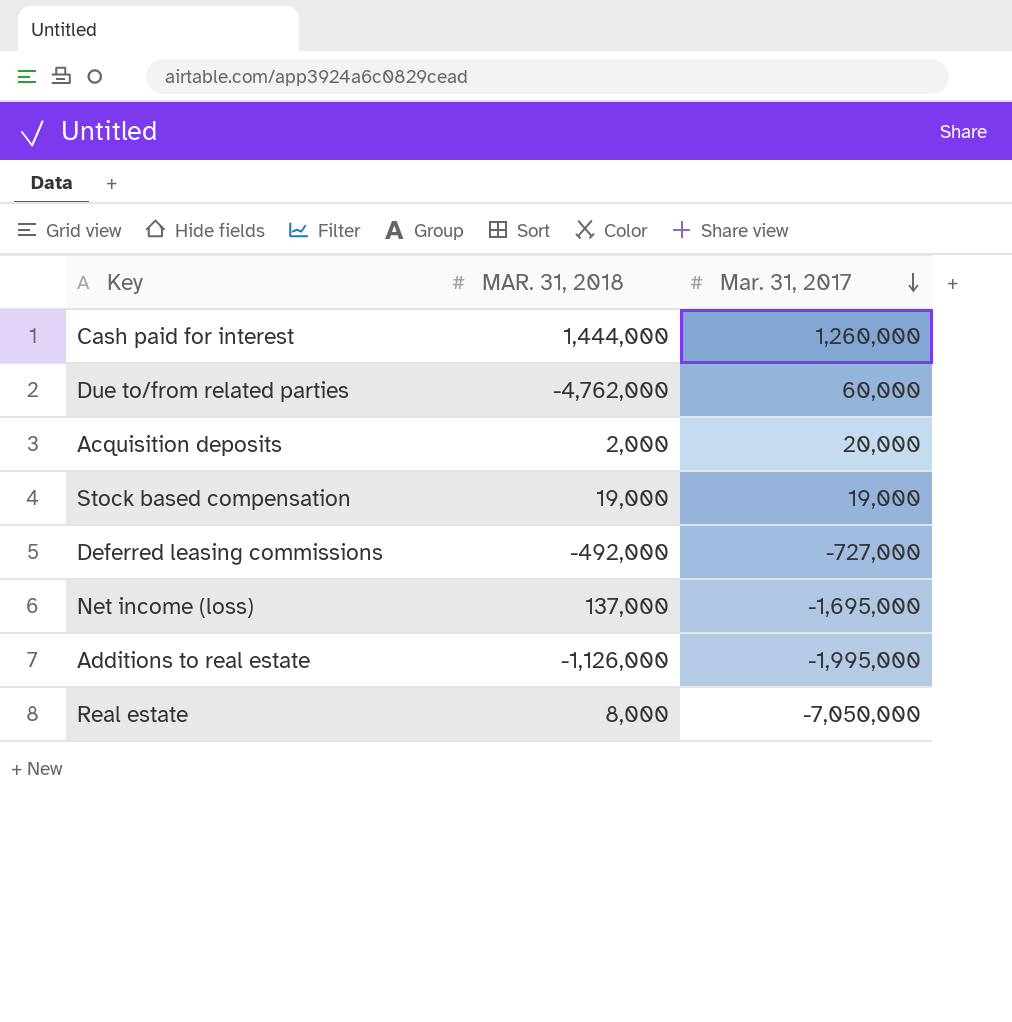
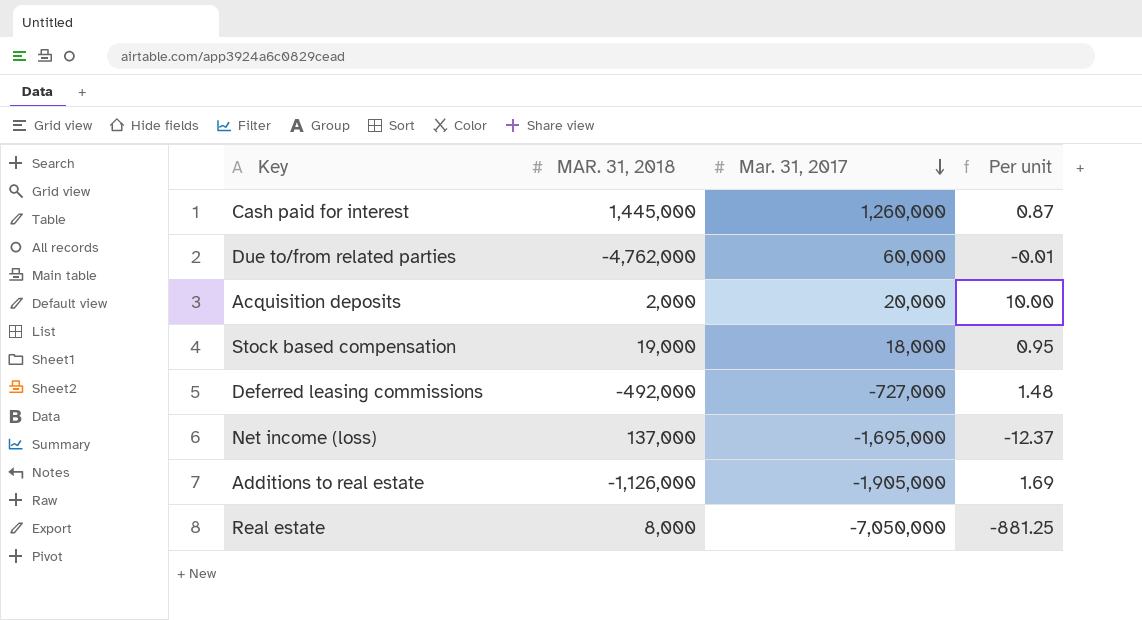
column Per unit | formula: none -> [Mar. 31, 2017] / [MAR. 31, 2018]
Cash paid for interest | MAR. 31, 2018: 1,444,000 -> 1,445,000
Stock based compensation | Mar. 31, 2017: 19,000 -> 18,000
Additions to real estate | Mar. 31, 2017: -1,995,000 -> -1,905,000

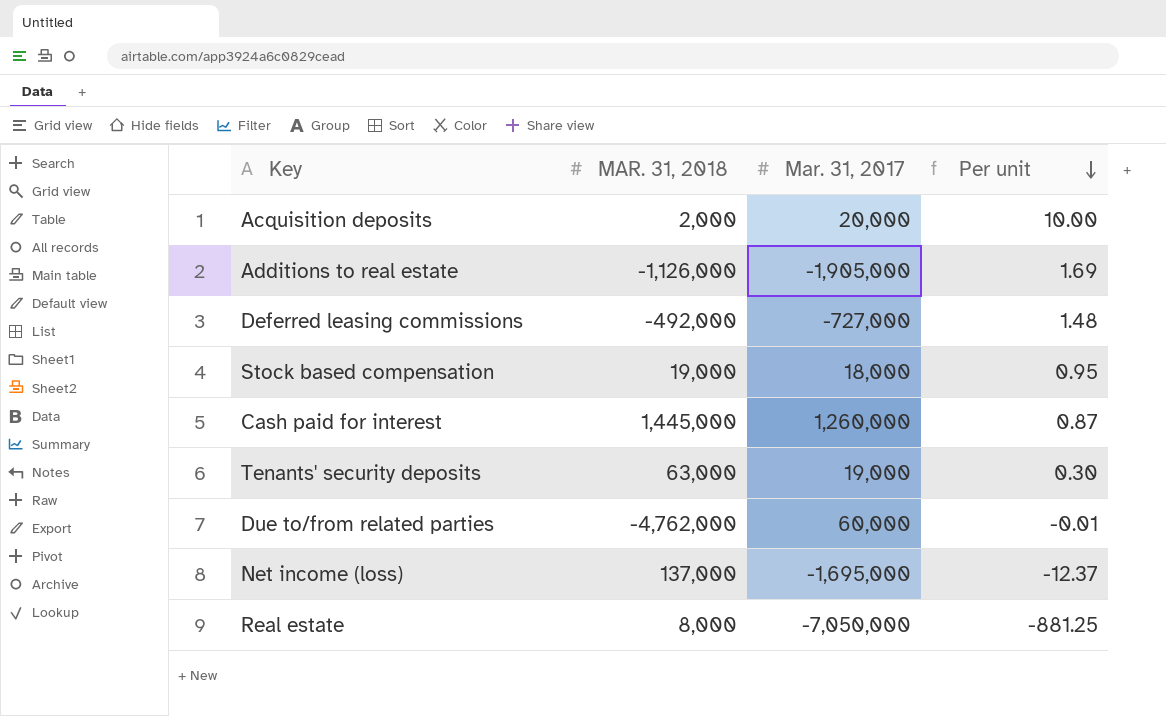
row order: Mar. 31, 2017 descending -> Per unit descending
row Tenants' security deposits: none -> 63,000 | 19,000 | 0.30

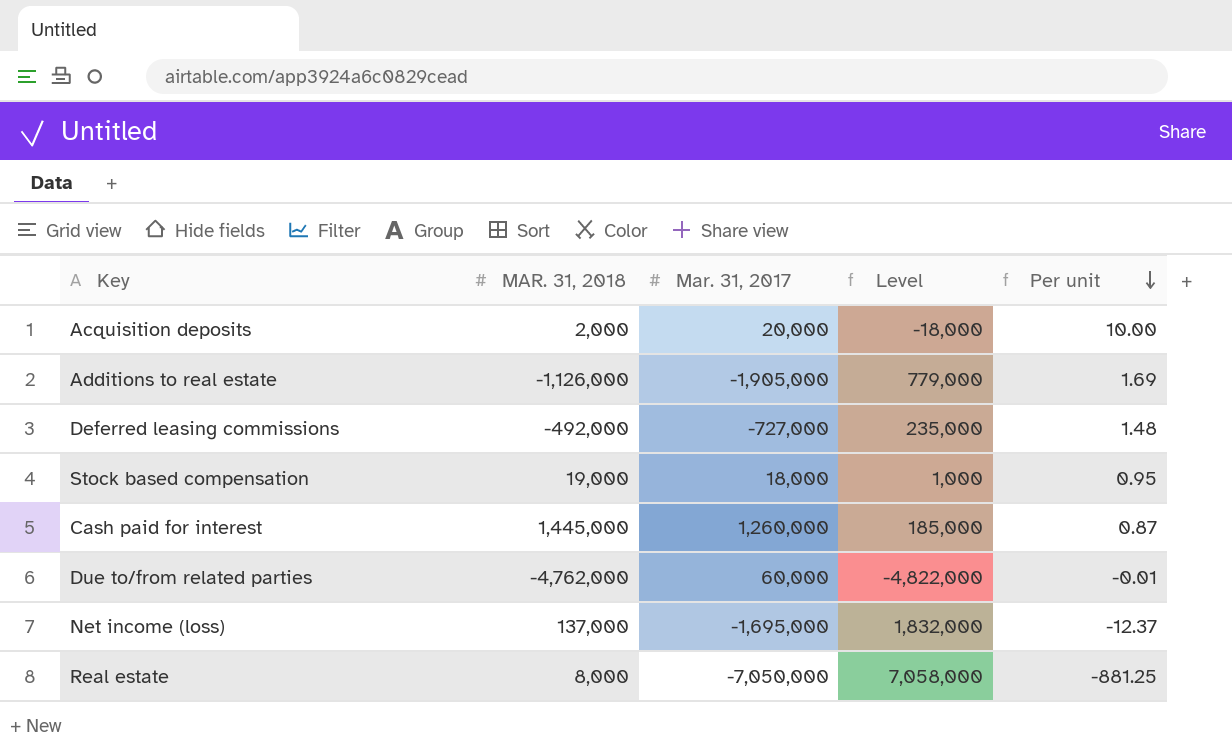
column Level | formula: none -> [MAR. 31, 2018] - [Mar. 31, 2017]
row Tenants' security deposits: 63,000 | 19,000 | 0.30 -> none

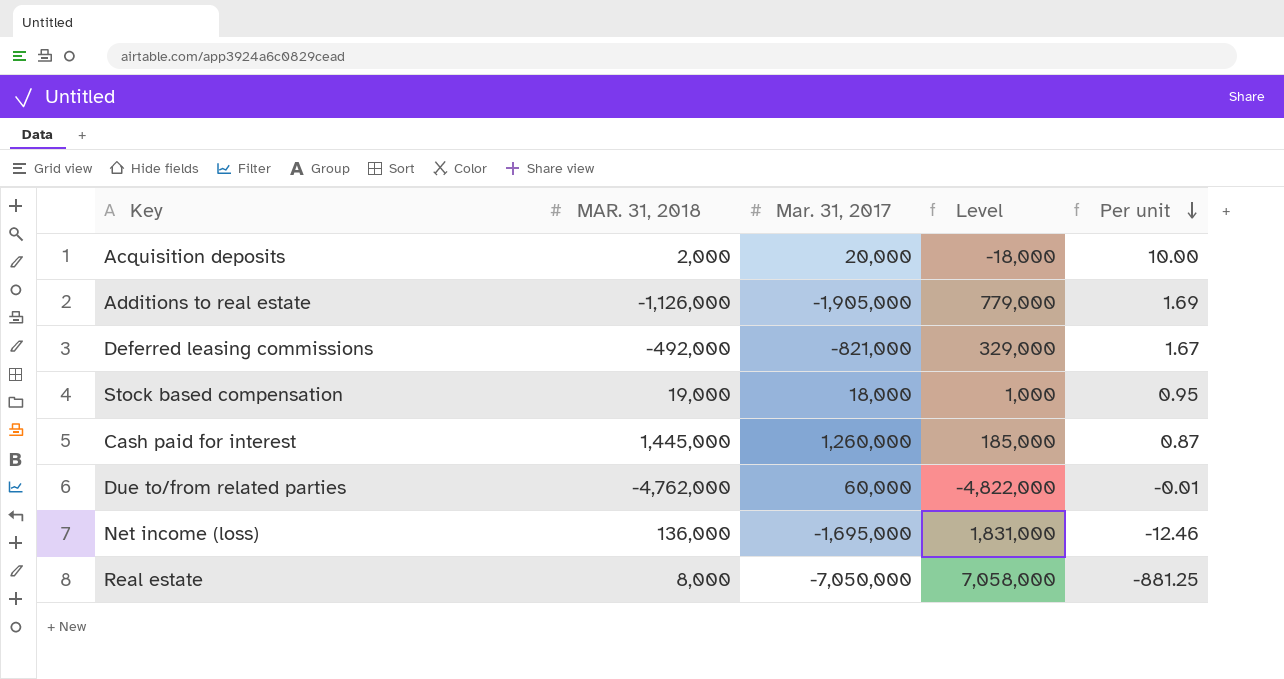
Deferred leasing commissions | Mar. 31, 2017: -727,000 -> -821,000
Deferred leasing commissions | Level: 235,000 -> 329,000
Deferred leasing commissions | Per unit: 1.48 -> 1.67
Net income (loss) | MAR. 31, 2018: 137,000 -> 136,000
Net income (loss) | Level: 1,832,000 -> 1,831,000
Net income (loss) | Per unit: -12.37 -> -12.46

